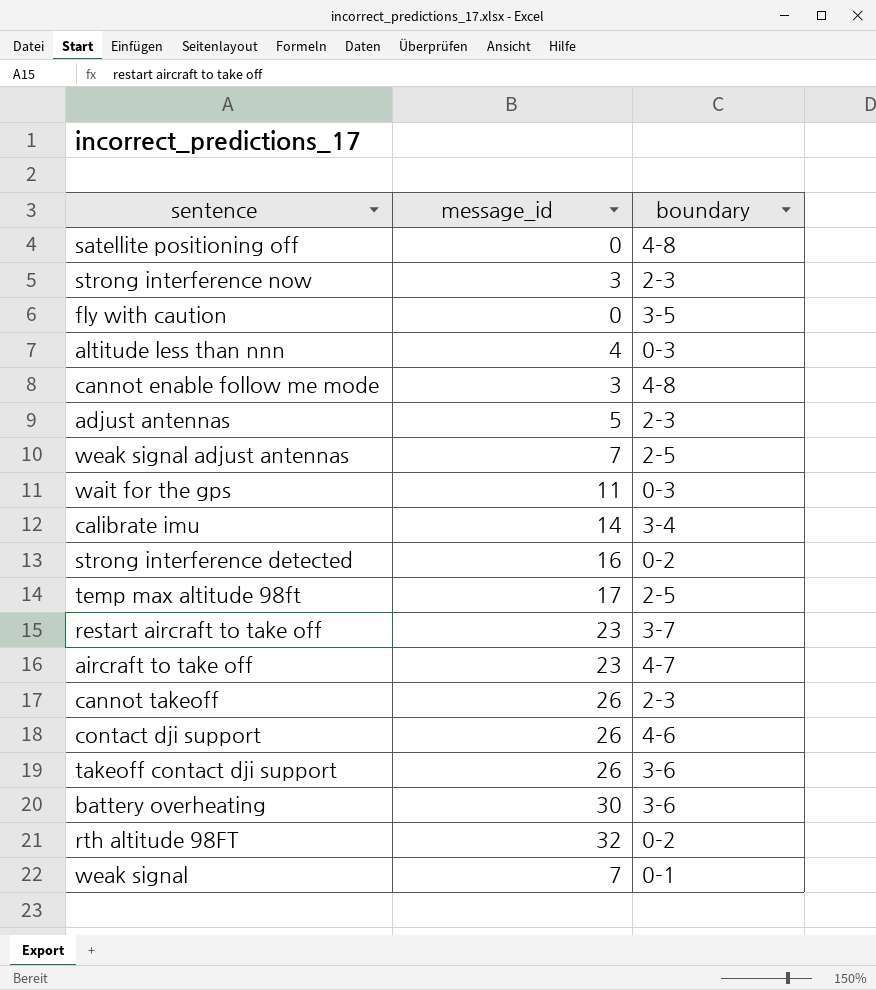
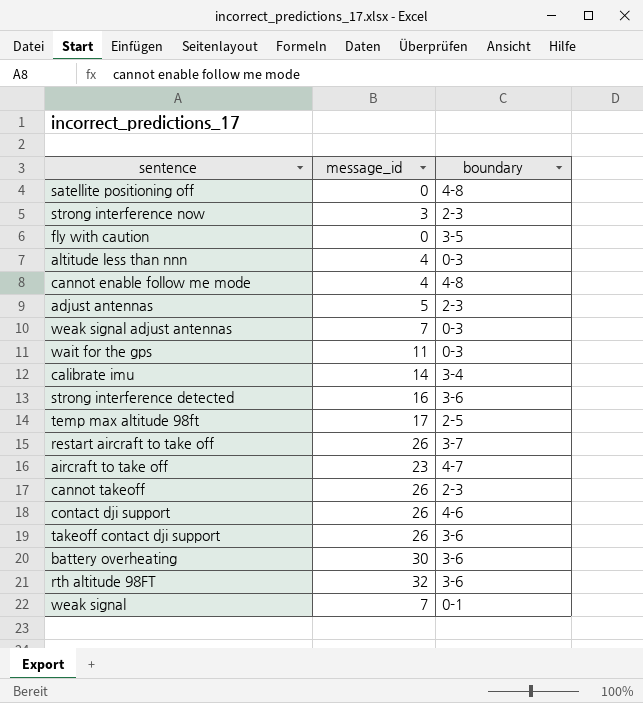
cannot enable follow me mode | message_id: 3 -> 4
weak signal adjust antennas | boundary: 2-5 -> 0-3
strong interference detected | boundary: 0-2 -> 3-6
restart aircraft to take off | message_id: 23 -> 26
rth altitude 98FT | boundary: 0-2 -> 3-6

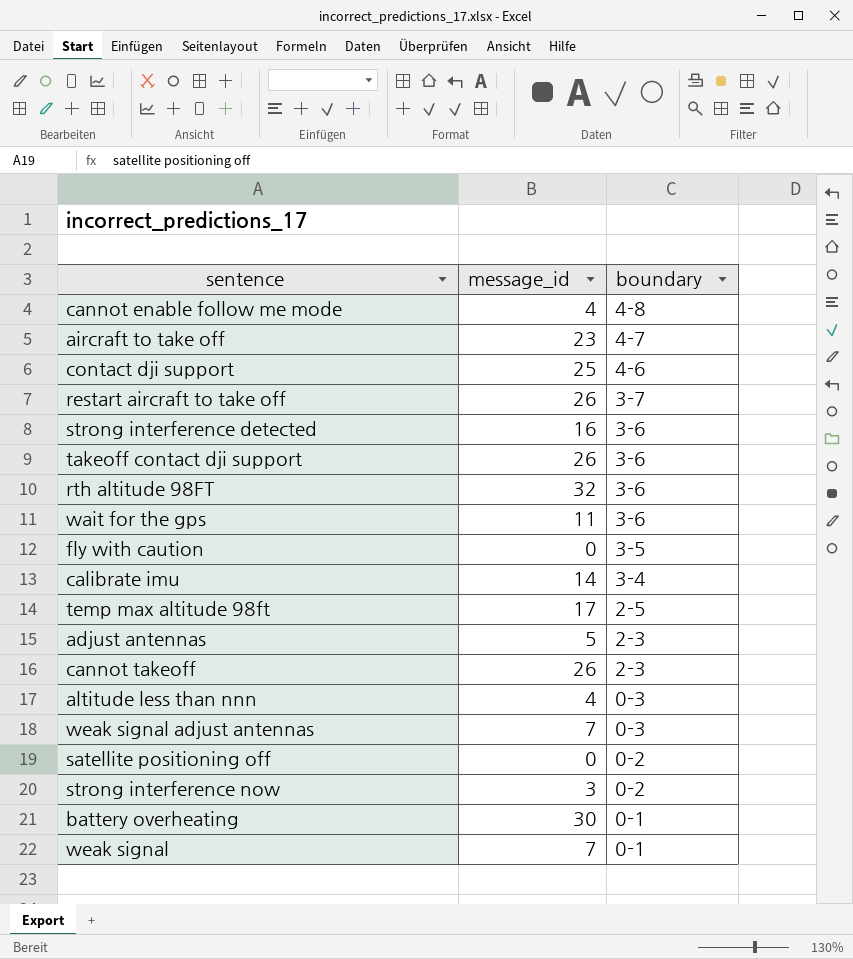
row order: none -> boundary descending
contact dji support | message_id: 26 -> 25
wait for the gps | boundary: 0-3 -> 3-6
satellite positioning off | boundary: 4-8 -> 0-2
strong interference now | boundary: 2-3 -> 0-2
battery overheating | boundary: 3-6 -> 0-1

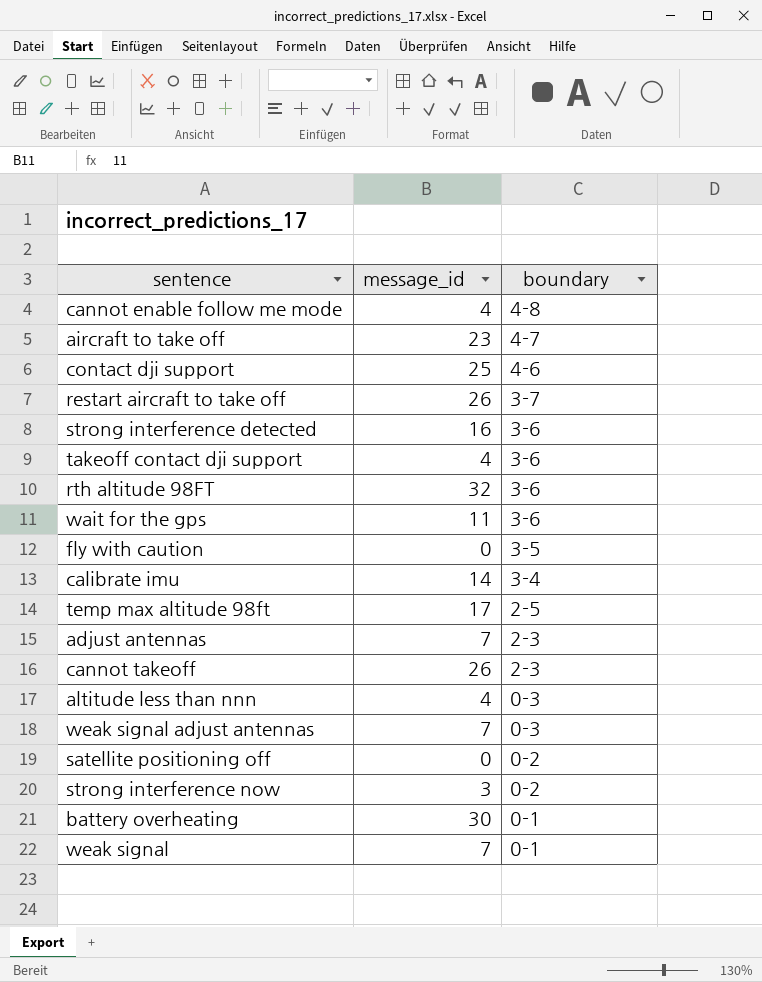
takeoff contact dji support | message_id: 26 -> 4
adjust antennas | message_id: 5 -> 7

